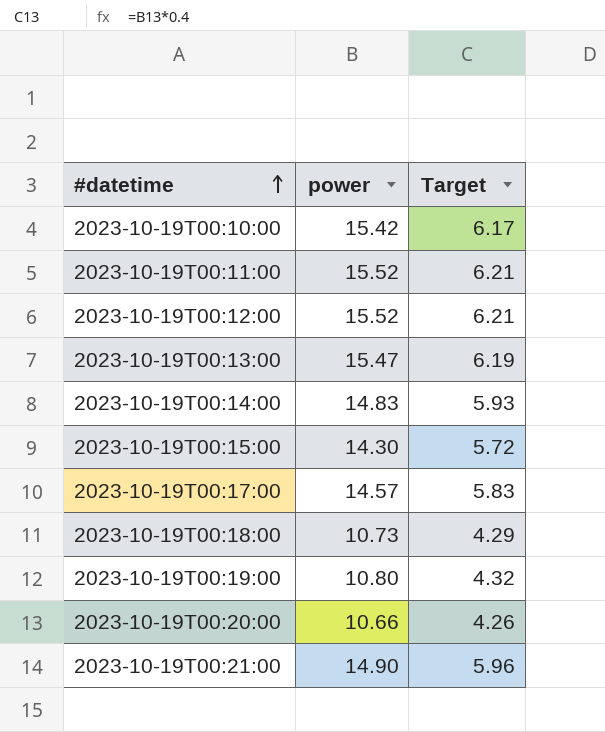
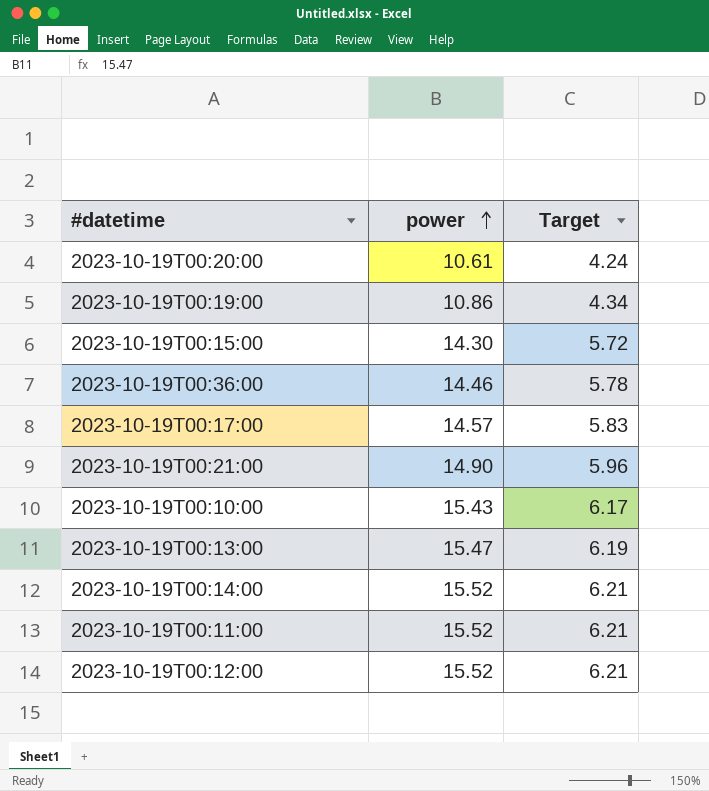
row order: #datetime ascending -> power ascending
row 2023-10-19T00:18:00: 10.73 | 4.29 -> none
2023-10-19T00:20:00 | power: 10.66 -> 10.61
2023-10-19T00:20:00 | Target: 4.26 -> 4.24
2023-10-19T00:19:00 | power: 10.80 -> 10.86
2023-10-19T00:19:00 | Target: 4.32 -> 4.34
row 2023-10-19T00:36:00: none -> 14.46 | 5.78
2023-10-19T00:10:00 | power: 15.42 -> 15.43
2023-10-19T00:14:00 | power: 14.83 -> 15.52
2023-10-19T00:14:00 | Target: 5.93 -> 6.21

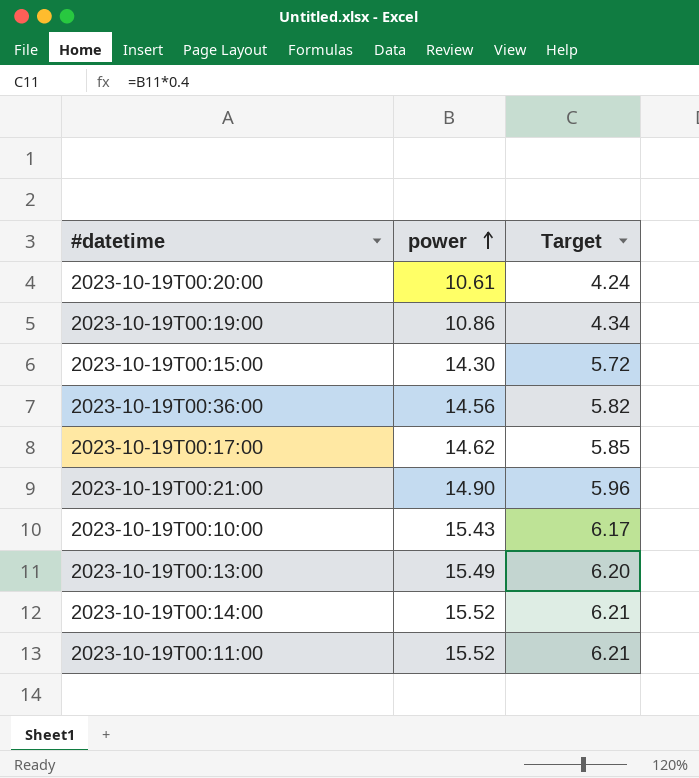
row 2023-10-19T00:12:00: 15.52 | 6.21 -> none
2023-10-19T00:36:00 | power: 14.46 -> 14.56
2023-10-19T00:36:00 | Target: 5.78 -> 5.82
2023-10-19T00:17:00 | power: 14.57 -> 14.62
2023-10-19T00:17:00 | Target: 5.83 -> 5.85
2023-10-19T00:13:00 | power: 15.47 -> 15.49
2023-10-19T00:13:00 | Target: 6.19 -> 6.20

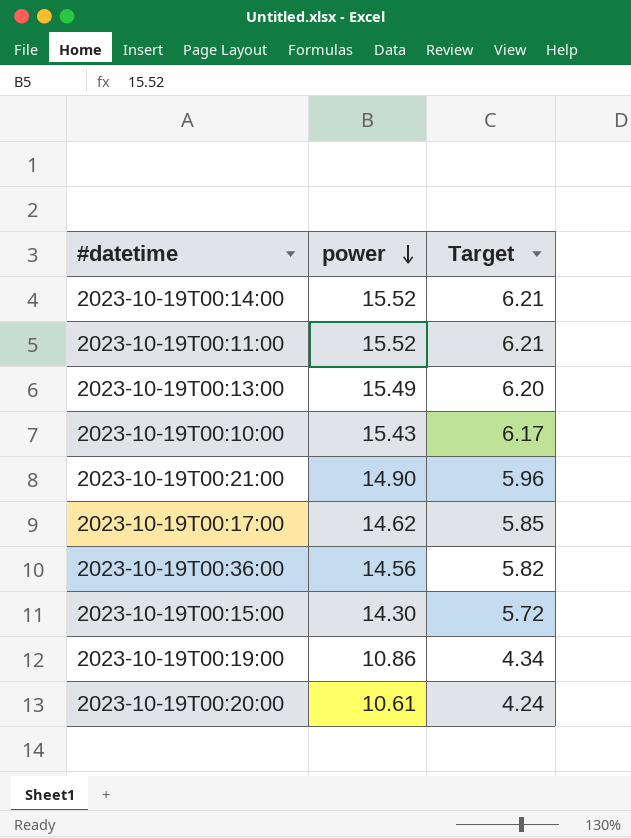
row order: power ascending -> power descending

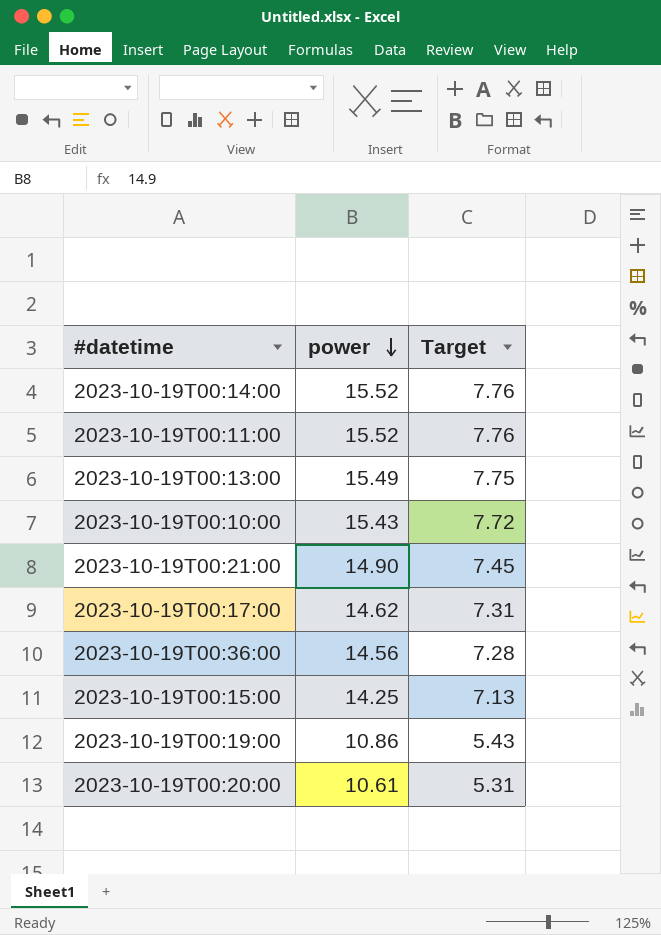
column Target | formula: [power] * 0.4 -> [power] * 0.5
2023-10-19T00:15:00 | power: 14.30 -> 14.25

